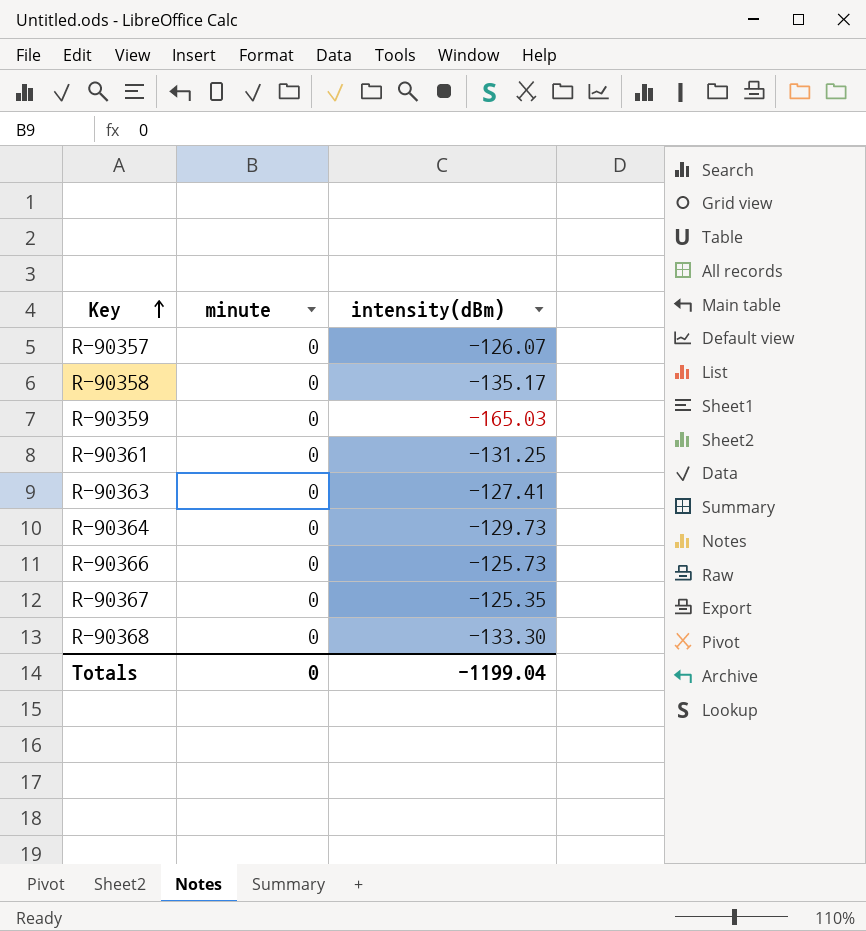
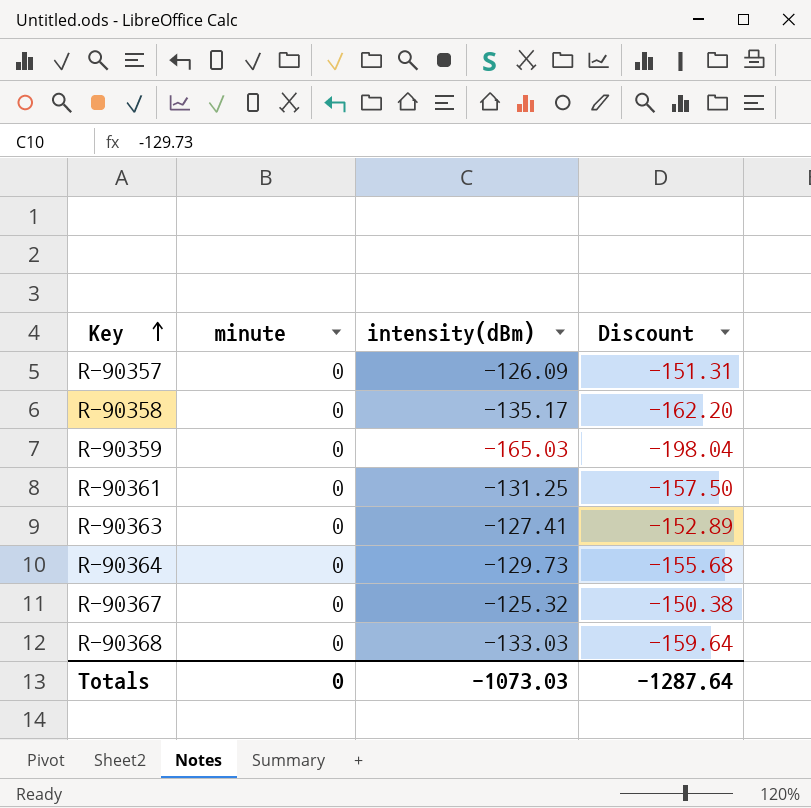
column Discount | formula: none -> [intensity(dBm)] * 1.2
row R-90366: 0 | -125.73 -> none
R-90357 | intensity(dBm): -126.07 -> -126.09
R-90367 | intensity(dBm): -125.35 -> -125.32
R-90368 | intensity(dBm): -133.30 -> -133.03
Totals | intensity(dBm): -1199.04 -> -1073.03

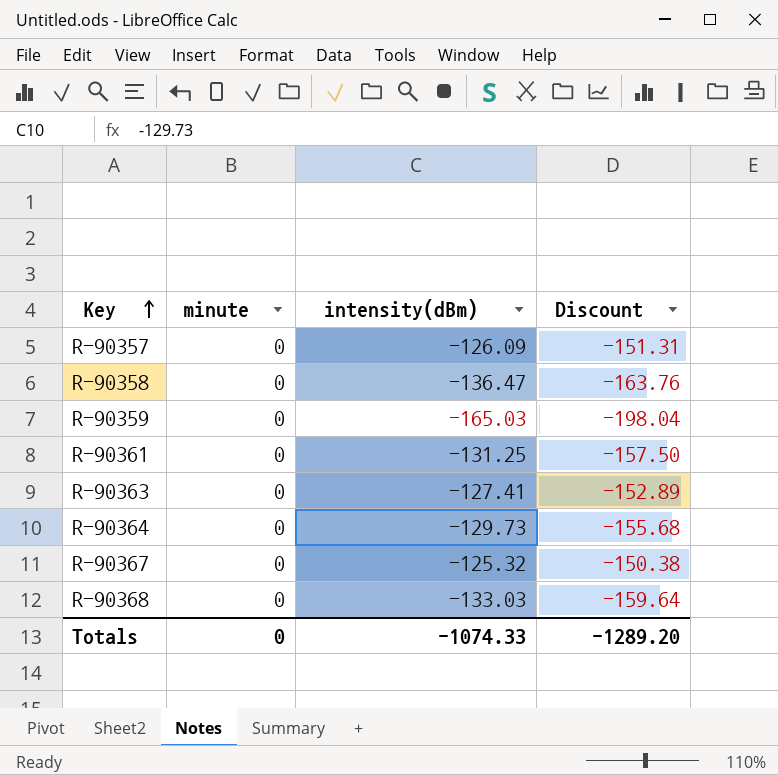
R-90358 | intensity(dBm): -135.17 -> -136.47
R-90358 | Discount: -162.20 -> -163.76
Totals | intensity(dBm): -1073.03 -> -1074.33
Totals | Discount: -1287.64 -> -1289.20

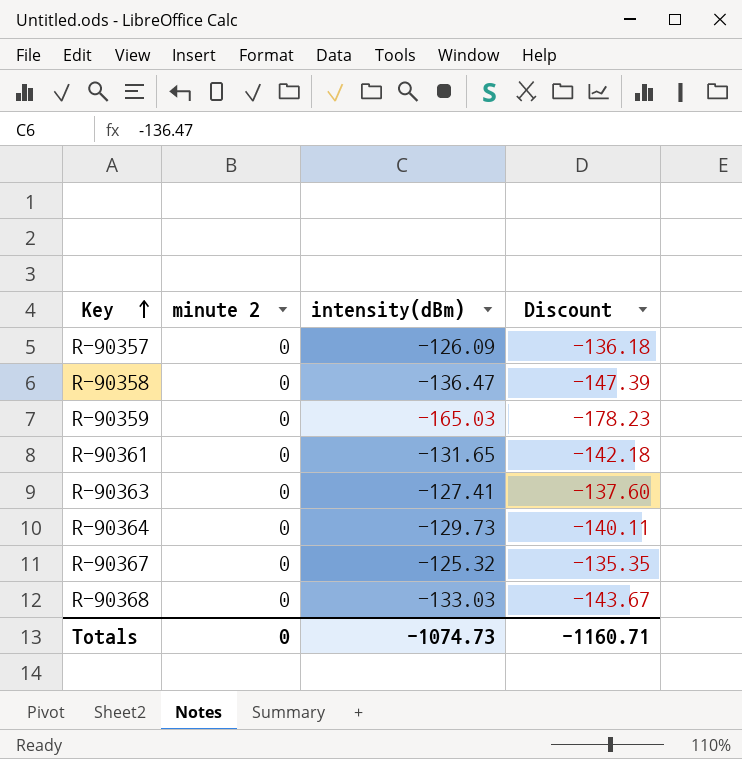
column name: minute -> minute 2
column Discount | formula: [intensity(dBm)] * 1.2 -> [intensity(dBm)] * 1.08
R-90361 | intensity(dBm): -131.25 -> -131.65
Totals | intensity(dBm): -1074.33 -> -1074.73
Totals | Discount: -1289.20 -> -1160.71

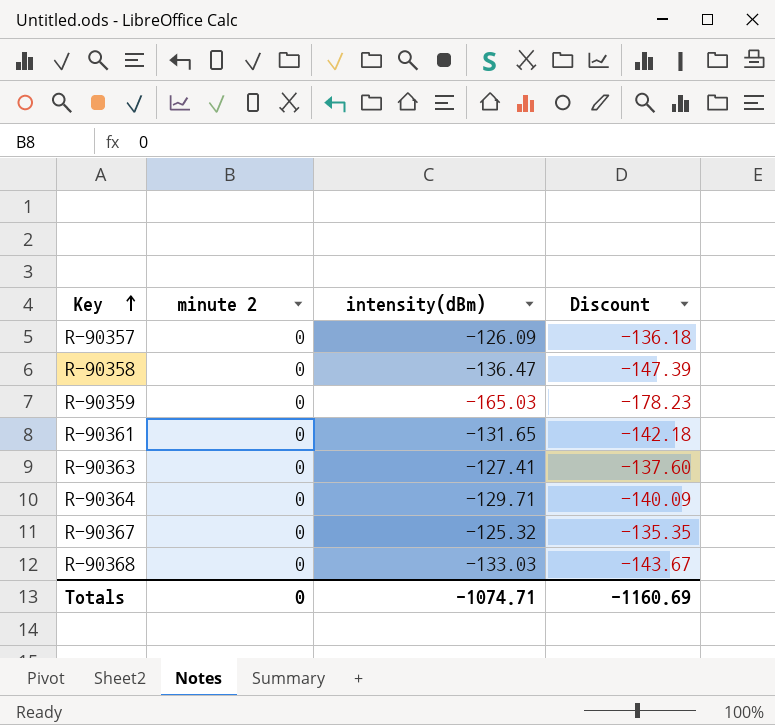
R-90364 | intensity(dBm): -129.73 -> -129.71
R-90364 | Discount: -140.11 -> -140.09
Totals | intensity(dBm): -1074.73 -> -1074.71
Totals | Discount: -1160.71 -> -1160.69

